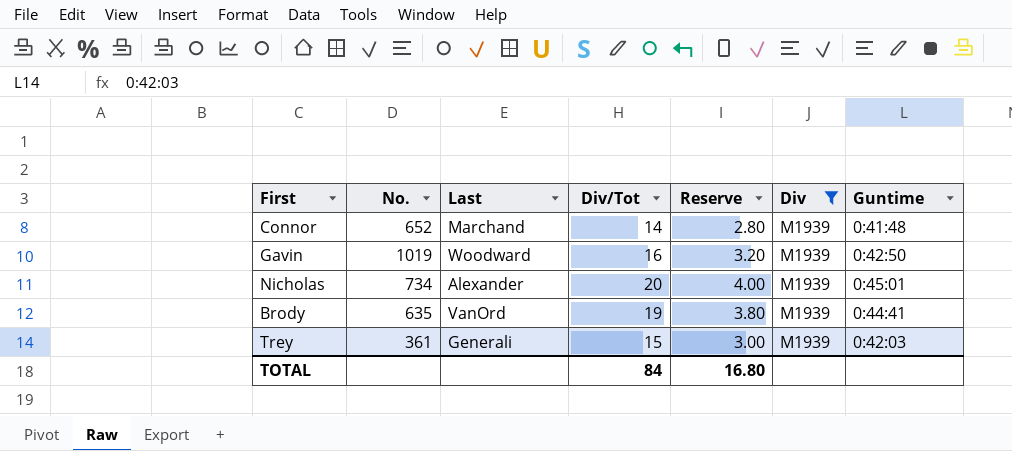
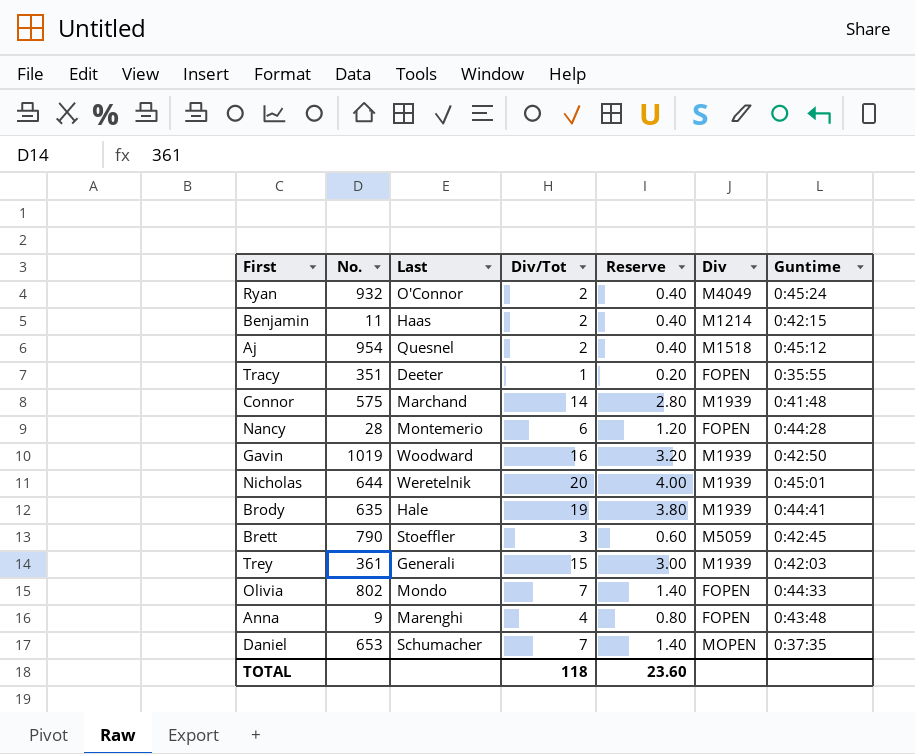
filter: Div = M1939 -> none
Connor | No.: 652 -> 575
Nicholas | No.: 734 -> 644
Nicholas | Last: Alexander -> Weretelnik
Brody | Last: VanOrd -> Hale
TOTAL | Div/Tot: 84 -> 118
TOTAL | Reserve: 16.80 -> 23.60

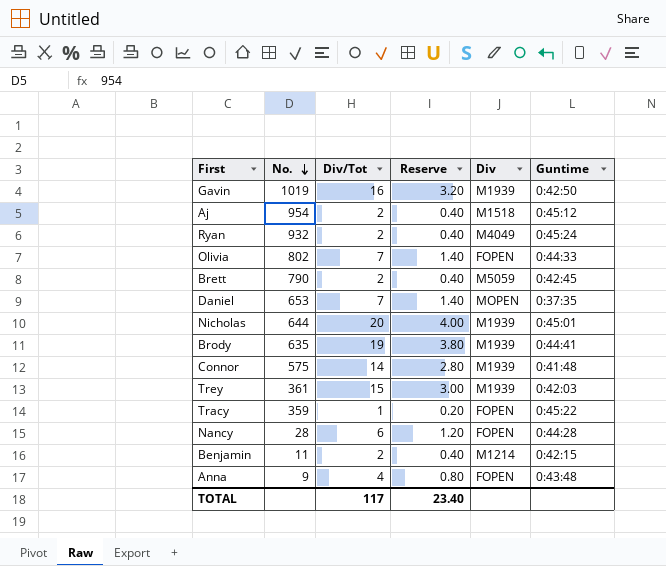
row order: none -> No. descending
column Last | position: 3 -> none
Brett | Div/Tot: 3 -> 2
Brett | Reserve: 0.60 -> 0.40
Tracy | No.: 351 -> 359
Tracy | Guntime: 0:35:55 -> 0:45:22
TOTAL | Div/Tot: 118 -> 117
TOTAL | Reserve: 23.60 -> 23.40

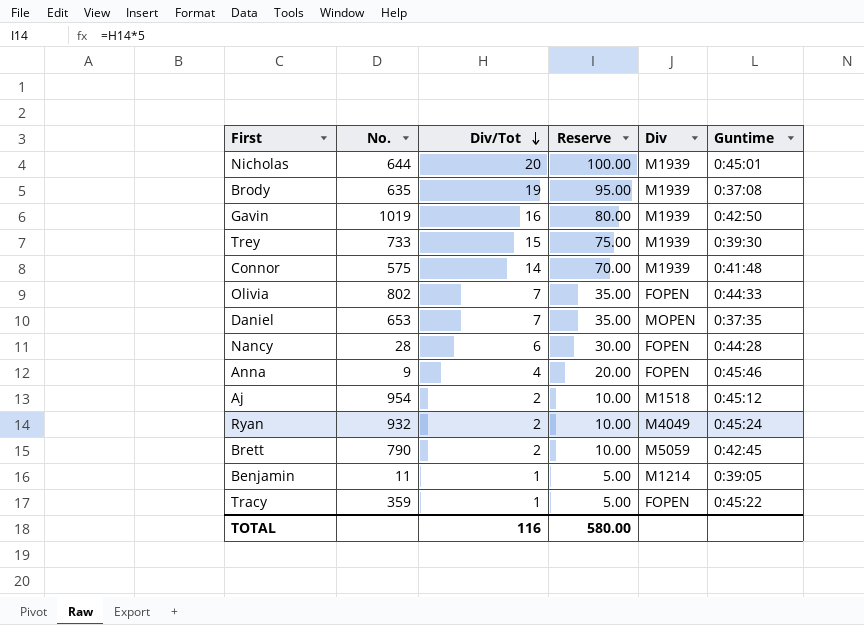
row order: No. descending -> Div/Tot descending
column Reserve | formula: [Div/Tot] * 0.2 -> [Div/Tot] * 5
Brody | Guntime: 0:44:41 -> 0:37:08
Trey | No.: 361 -> 733
Trey | Guntime: 0:42:03 -> 0:39:30
Anna | Guntime: 0:43:48 -> 0:45:46
Benjamin | Div/Tot: 2 -> 1
Benjamin | Guntime: 0:42:15 -> 0:39:05
TOTAL | Div/Tot: 117 -> 116
TOTAL | Reserve: 23.40 -> 580.00

